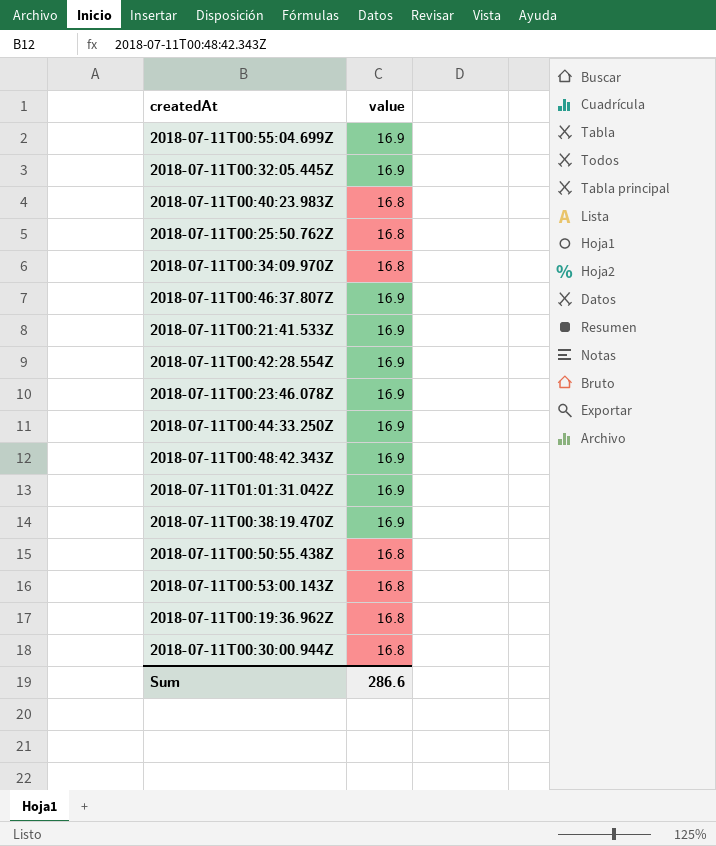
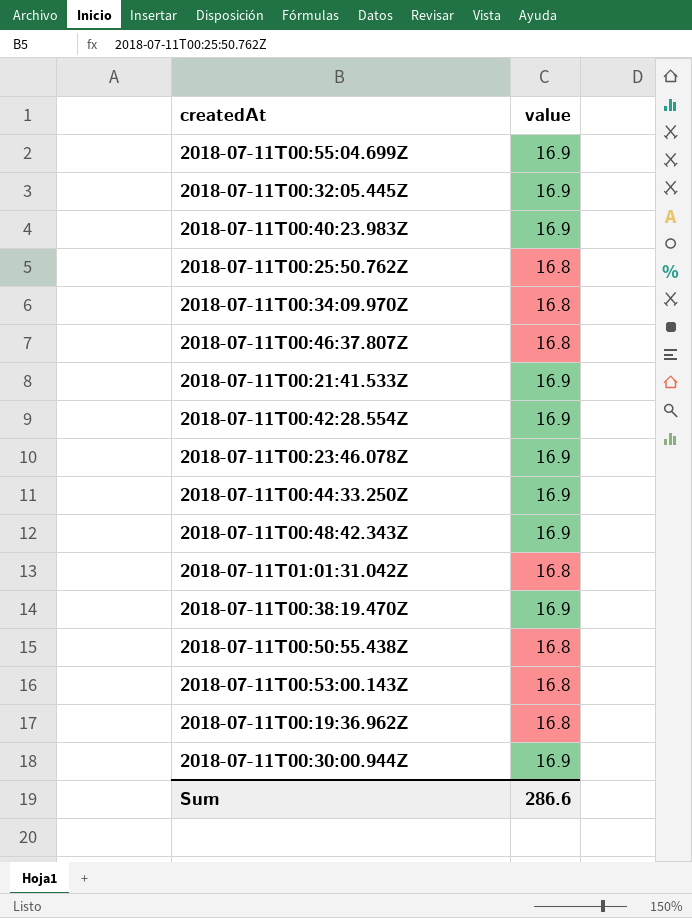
2018-07-11T00:40:23.983Z | value: 16.8 -> 16.9
2018-07-11T00:46:37.807Z | value: 16.9 -> 16.8
2018-07-11T01:01:31.042Z | value: 16.9 -> 16.8
2018-07-11T00:30:00.944Z | value: 16.8 -> 16.9

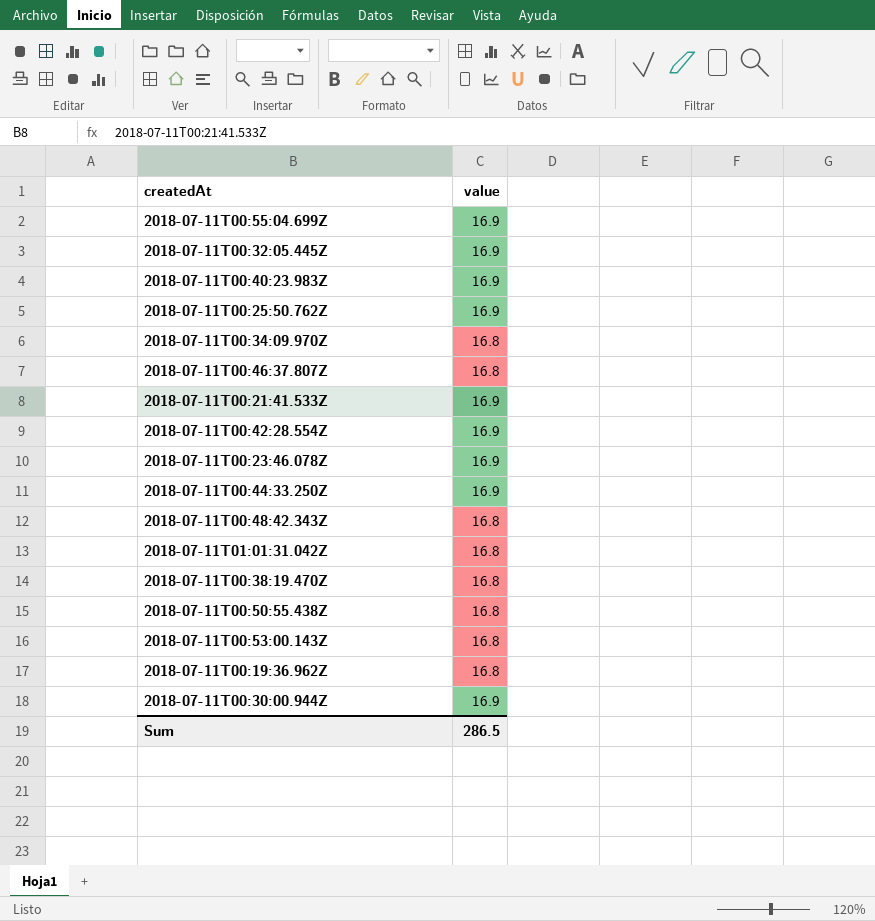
2018-07-11T00:25:50.762Z | value: 16.8 -> 16.9
2018-07-11T00:48:42.343Z | value: 16.9 -> 16.8
2018-07-11T00:38:19.470Z | value: 16.9 -> 16.8
Sum | value: 286.6 -> 286.5

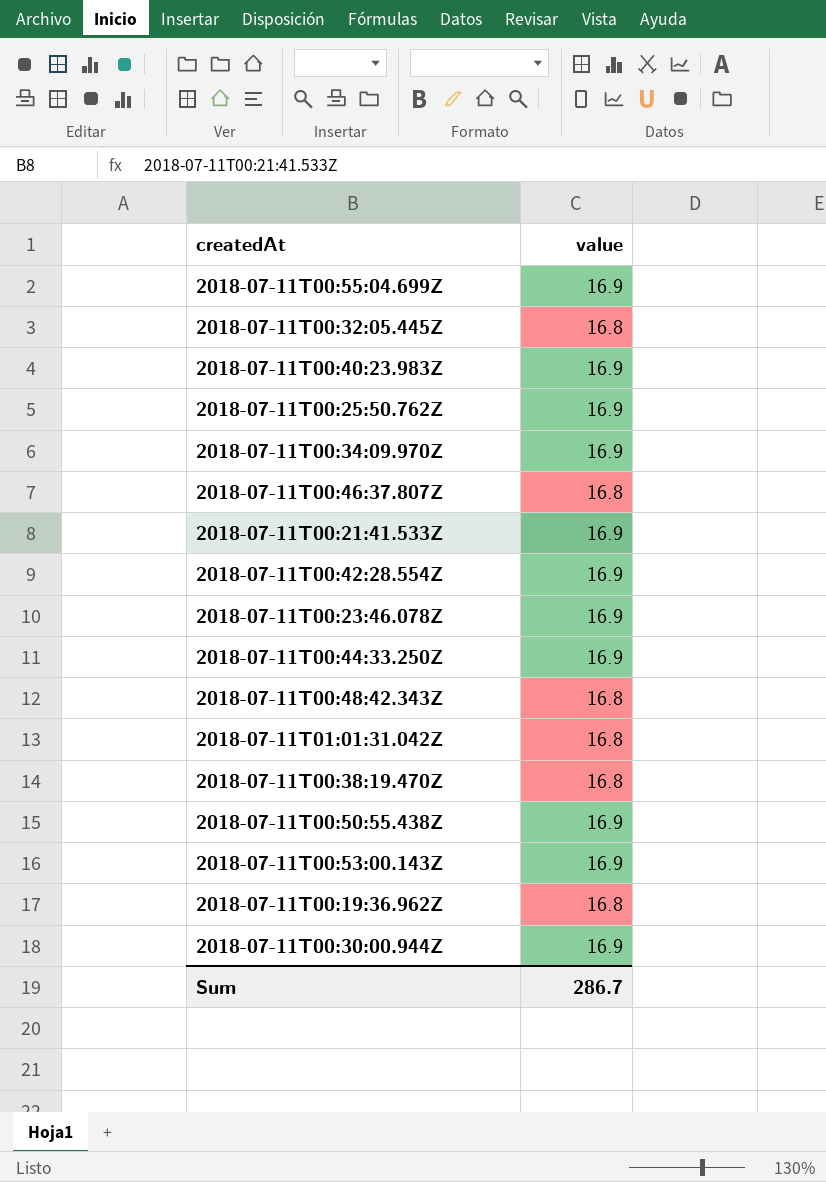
2018-07-11T00:32:05.445Z | value: 16.9 -> 16.8
2018-07-11T00:34:09.970Z | value: 16.8 -> 16.9
2018-07-11T00:50:55.438Z | value: 16.8 -> 16.9
2018-07-11T00:53:00.143Z | value: 16.8 -> 16.9
Sum | value: 286.5 -> 286.7

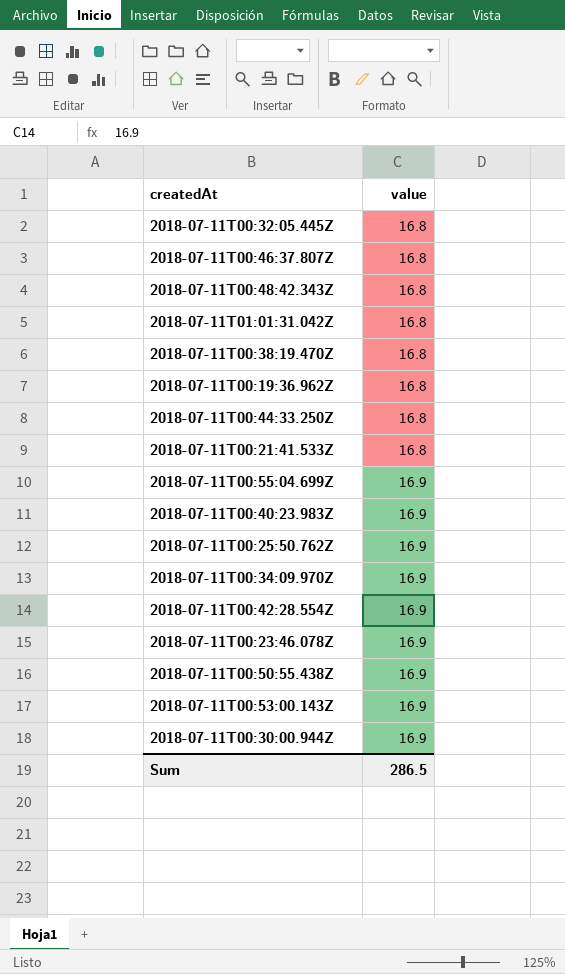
row order: none -> value ascending
2018-07-11T00:44:33.250Z | value: 16.9 -> 16.8
2018-07-11T00:21:41.533Z | value: 16.9 -> 16.8
Sum | value: 286.7 -> 286.5

